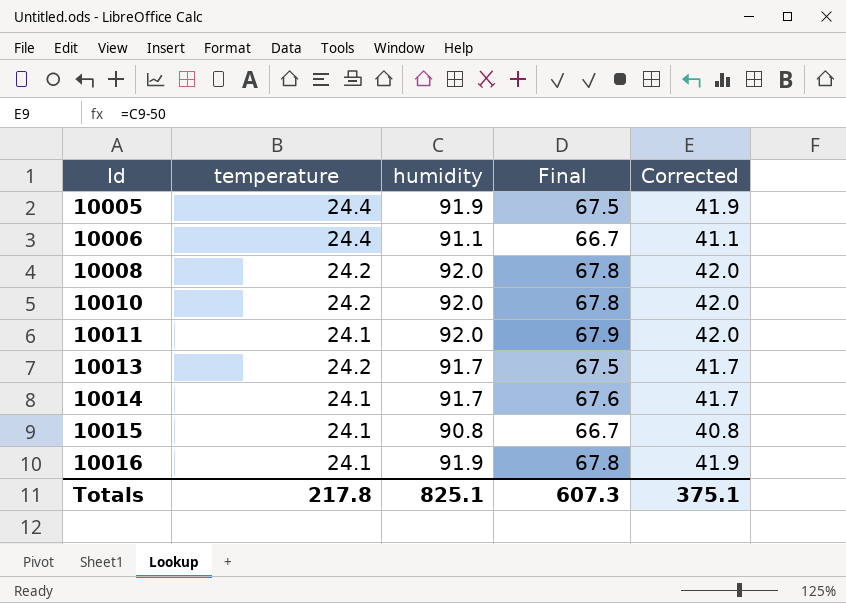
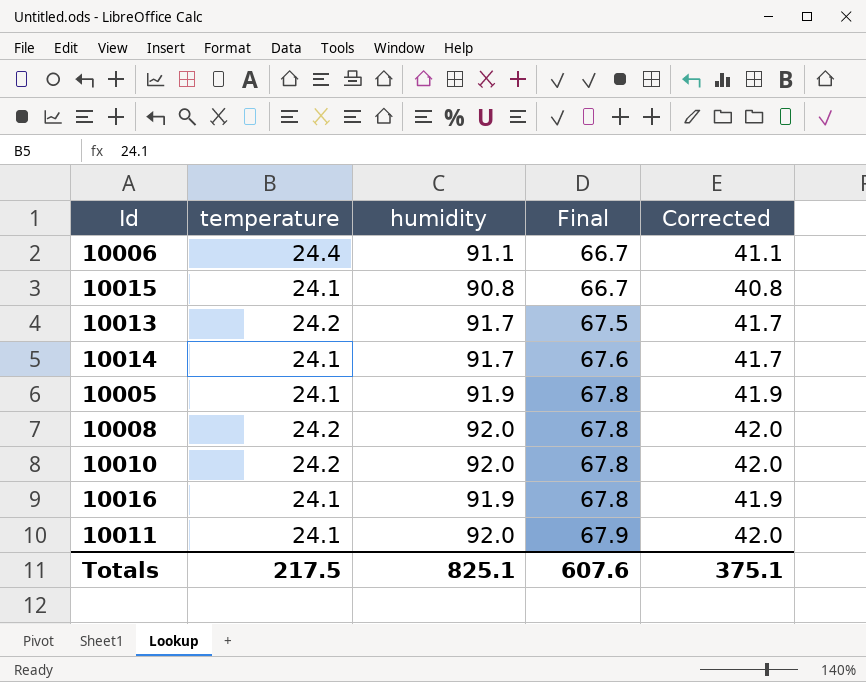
row order: Id ascending -> Final ascending
10005 | temperature: 24.4 -> 24.1
10005 | Final: 67.5 -> 67.8
Totals | temperature: 217.8 -> 217.5
Totals | Final: 607.3 -> 607.6

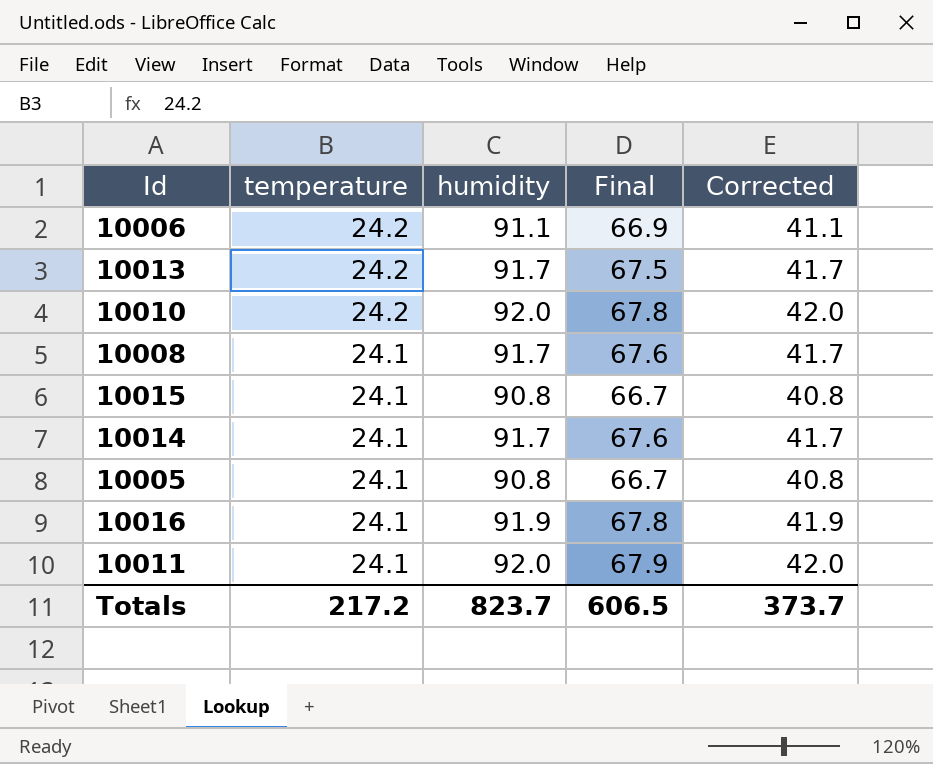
row order: Final ascending -> temperature descending
10006 | temperature: 24.4 -> 24.2
10006 | Final: 66.7 -> 66.9
10008 | temperature: 24.2 -> 24.1
10008 | humidity: 92.0 -> 91.7
10008 | Final: 67.8 -> 67.6
10008 | Corrected: 42.0 -> 41.7
10005 | humidity: 91.9 -> 90.8
10005 | Final: 67.8 -> 66.7
10005 | Corrected: 41.9 -> 40.8
Totals | temperature: 217.5 -> 217.2
Totals | humidity: 825.1 -> 823.7
Totals | Final: 607.6 -> 606.5
Totals | Corrected: 375.1 -> 373.7

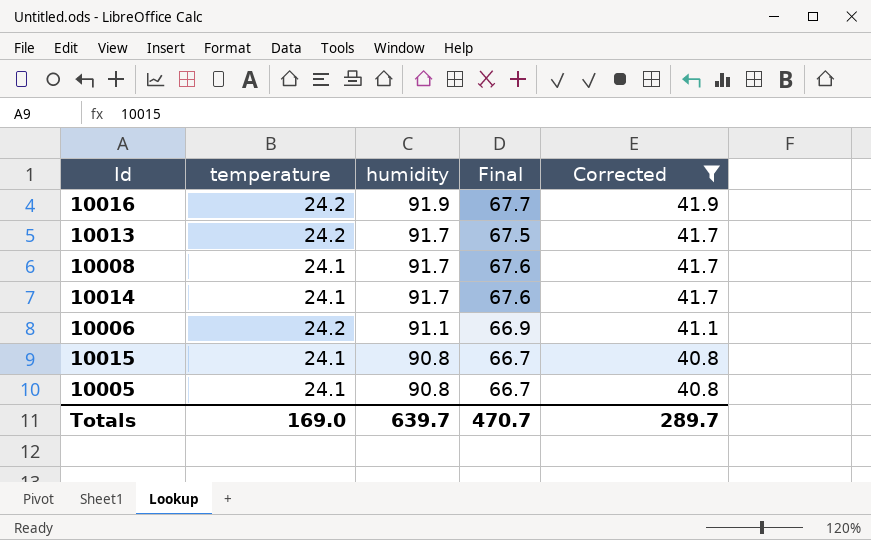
filter: none -> Corrected != 42.0
row order: temperature descending -> humidity descending
10016 | temperature: 24.1 -> 24.2
10016 | Final: 67.8 -> 67.7
Totals | temperature: 217.2 -> 169.0
Totals | humidity: 823.7 -> 639.7
Totals | Final: 606.5 -> 470.7
Totals | Corrected: 373.7 -> 289.7

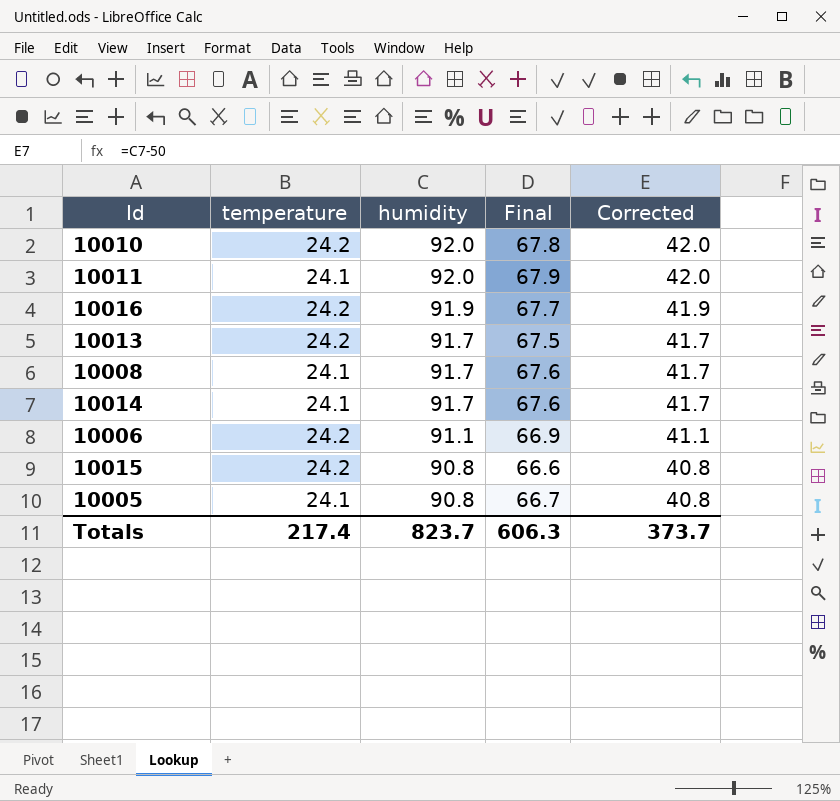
filter: Corrected != 42.0 -> none
10015 | temperature: 24.1 -> 24.2
10015 | Final: 66.7 -> 66.6
Totals | temperature: 169.0 -> 217.4
Totals | humidity: 639.7 -> 823.7
Totals | Final: 470.7 -> 606.3
Totals | Corrected: 289.7 -> 373.7

